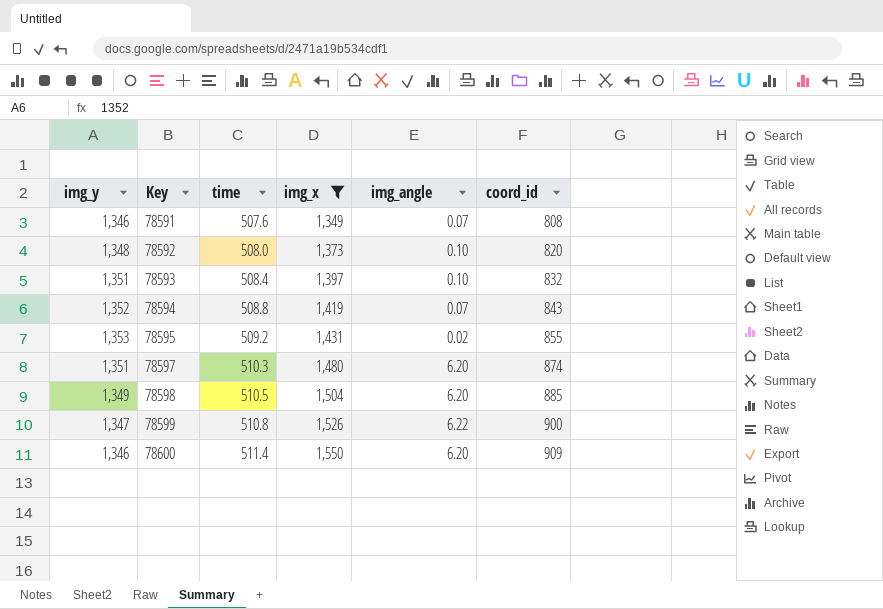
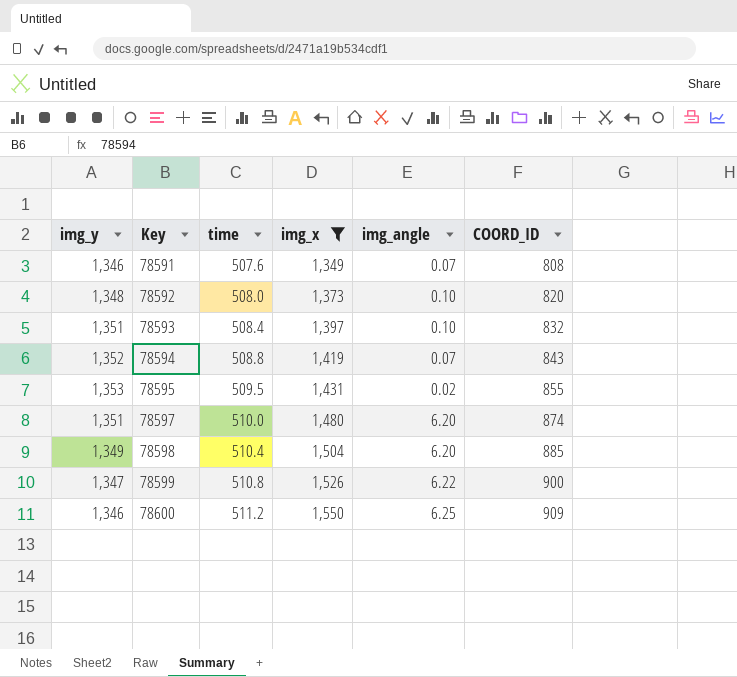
column name: coord_id -> COORD_ID
78595 | time: 509.2 -> 509.5
78597 | time: 510.3 -> 510.0
78598 | time: 510.5 -> 510.4
78600 | time: 511.4 -> 511.2
78600 | img_angle: 6.20 -> 6.25

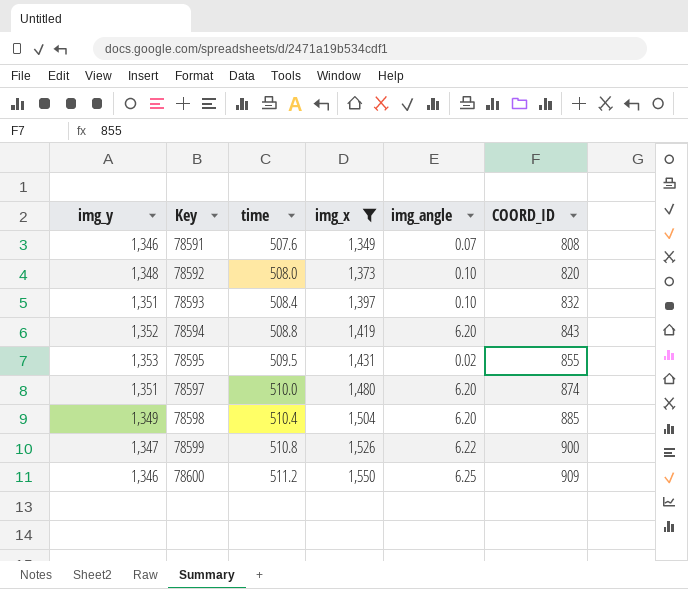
78594 | img_angle: 0.07 -> 6.20

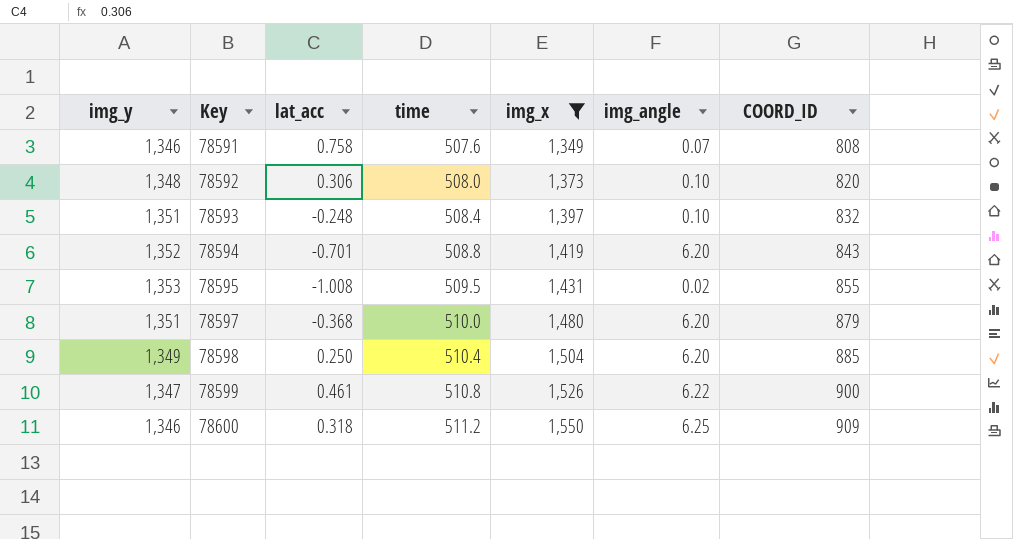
column lat_acc | position: none -> 3
78597 | COORD_ID: 874 -> 879

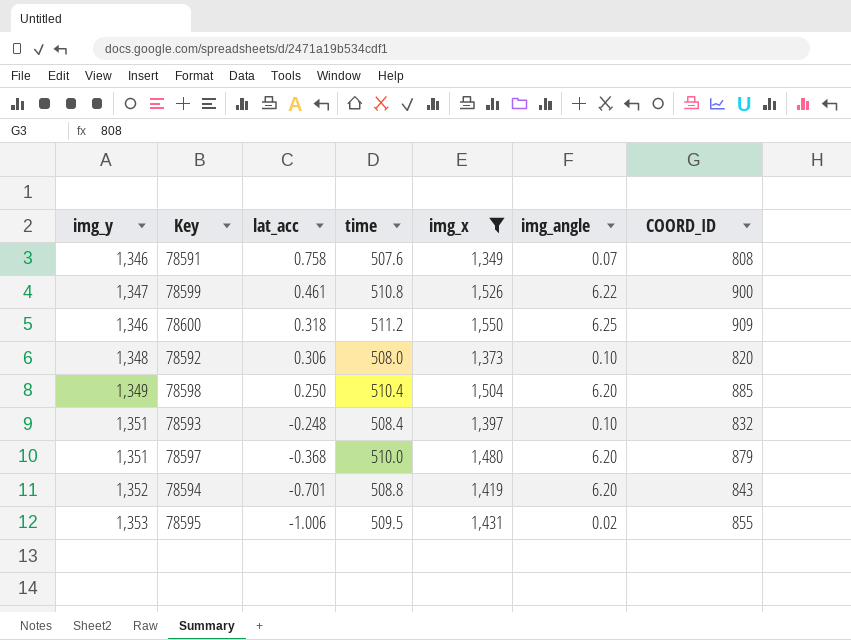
row order: Key ascending -> lat_acc descending
78595 | lat_acc: -1.008 -> -1.006

